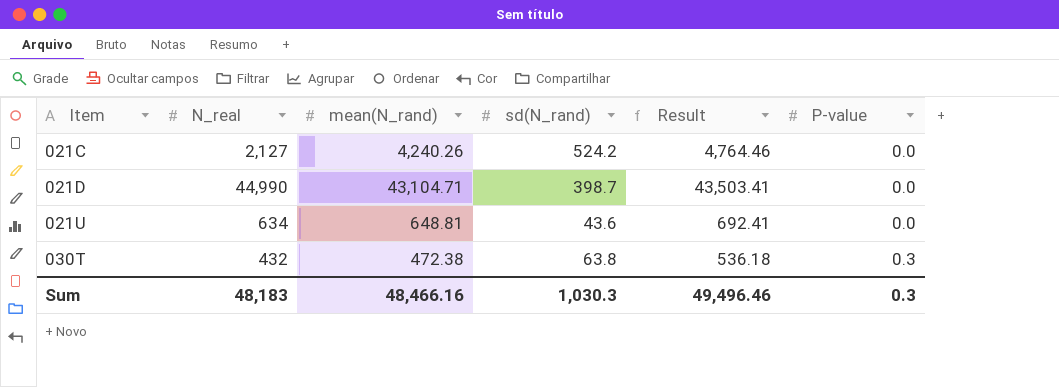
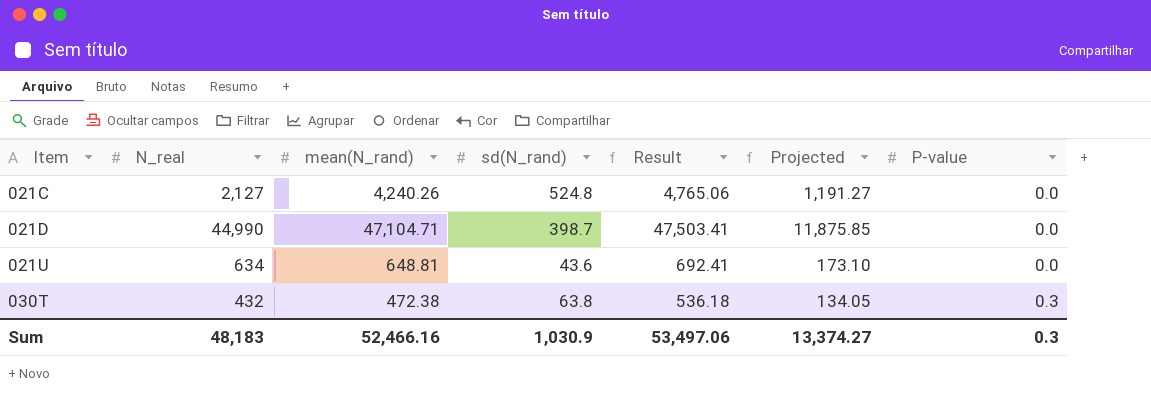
column Projected | formula: none -> [Result] * 0.25
021C | sd(N_rand): 524.2 -> 524.8
021C | Result: 4,764.46 -> 4,765.06
021D | mean(N_rand): 43,104.71 -> 47,104.71
021D | Result: 43,503.41 -> 47,503.41
Sum | mean(N_rand): 48,466.16 -> 52,466.16
Sum | sd(N_rand): 1,030.3 -> 1,030.9
Sum | Result: 49,496.46 -> 53,497.06

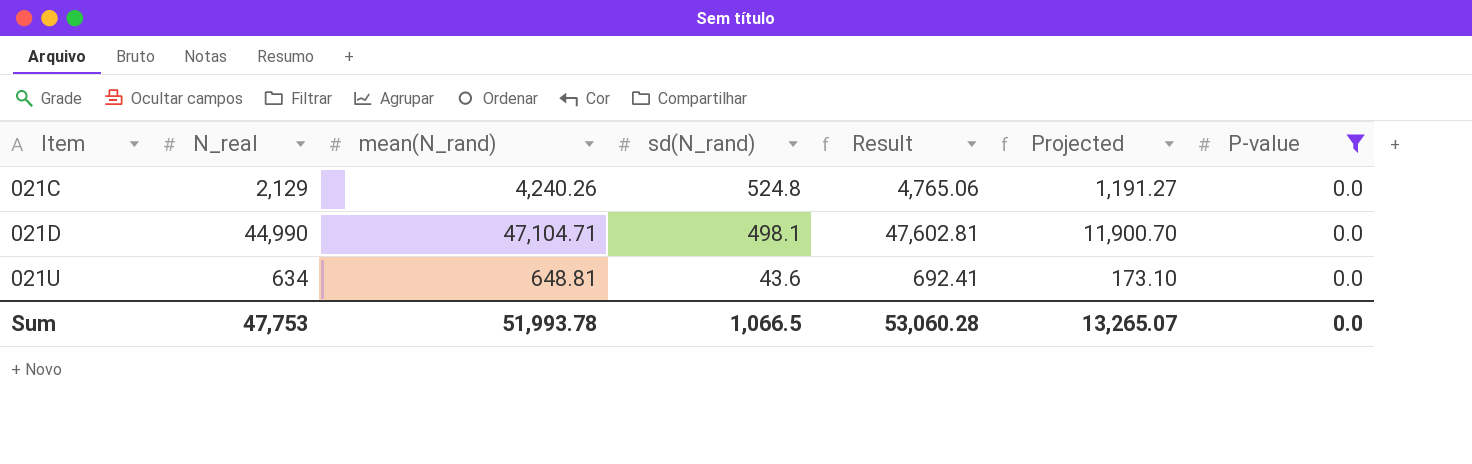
filter: none -> P-value = 0.0
021C | N_real: 2,127 -> 2,129
021D | sd(N_rand): 398.7 -> 498.1
021D | Result: 47,503.41 -> 47,602.81
021D | Projected: 11,875.85 -> 11,900.70
Sum | N_real: 48,183 -> 47,753
Sum | mean(N_rand): 52,466.16 -> 51,993.78
Sum | sd(N_rand): 1,030.9 -> 1,066.5
Sum | Result: 53,497.06 -> 53,060.28
Sum | Projected: 13,374.27 -> 13,265.07
Sum | P-value: 0.3 -> 0.0

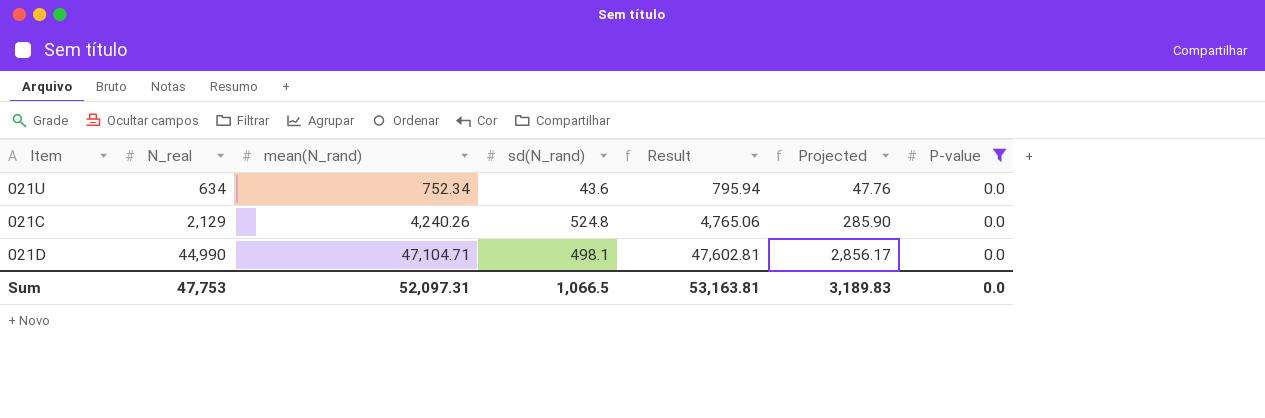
row order: Item ascending -> N_real ascending
column Projected | formula: [Result] * 0.25 -> [Result] * 0.06
021U | mean(N_rand): 648.81 -> 752.34
021U | Result: 692.41 -> 795.94
Sum | mean(N_rand): 51,993.78 -> 52,097.31
Sum | Result: 53,060.28 -> 53,163.81
Sum | Projected: 13,265.07 -> 3,189.83

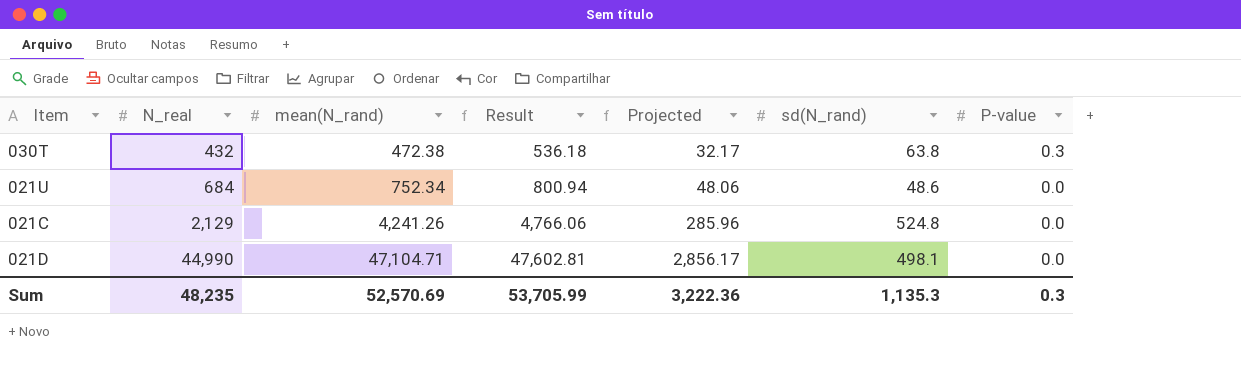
filter: P-value = 0.0 -> none
column sd(N_rand) | position: 4 -> 6
021U | N_real: 634 -> 684
021U | Result: 795.94 -> 800.94
021U | Projected: 47.76 -> 48.06
021U | sd(N_rand): 43.6 -> 48.6
021C | mean(N_rand): 4,240.26 -> 4,241.26
021C | Result: 4,765.06 -> 4,766.06
021C | Projected: 285.90 -> 285.96
Sum | N_real: 47,753 -> 48,235
Sum | mean(N_rand): 52,097.31 -> 52,570.69
Sum | Result: 53,163.81 -> 53,705.99
Sum | Projected: 3,189.83 -> 3,222.36
Sum | sd(N_rand): 1,066.5 -> 1,135.3
Sum | P-value: 0.0 -> 0.3

